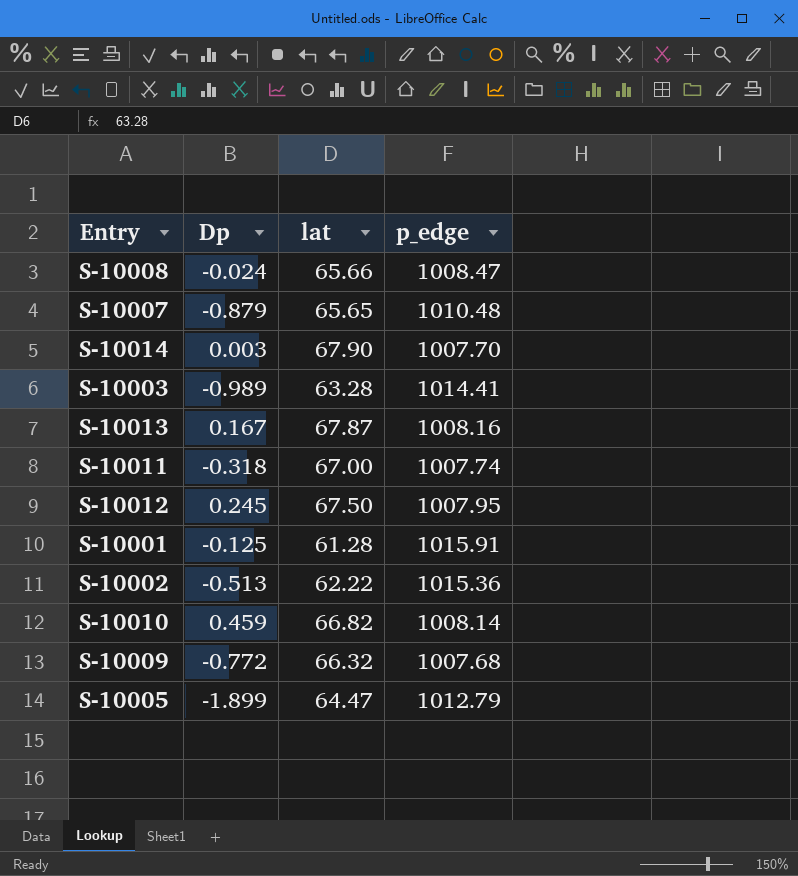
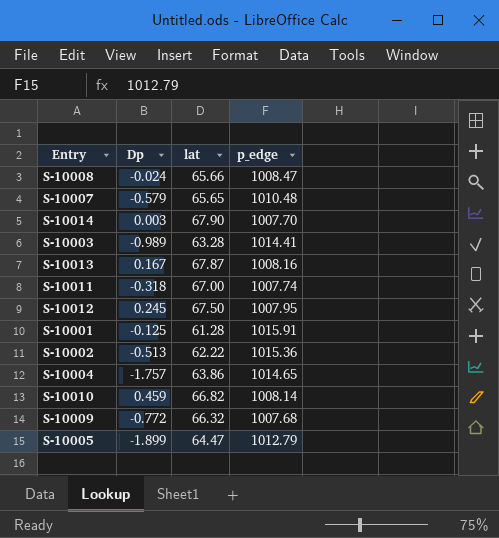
S-10007 | Dp: -0.879 -> -0.579
row S-10004: none -> -1.757 | 63.86 | 1014.65

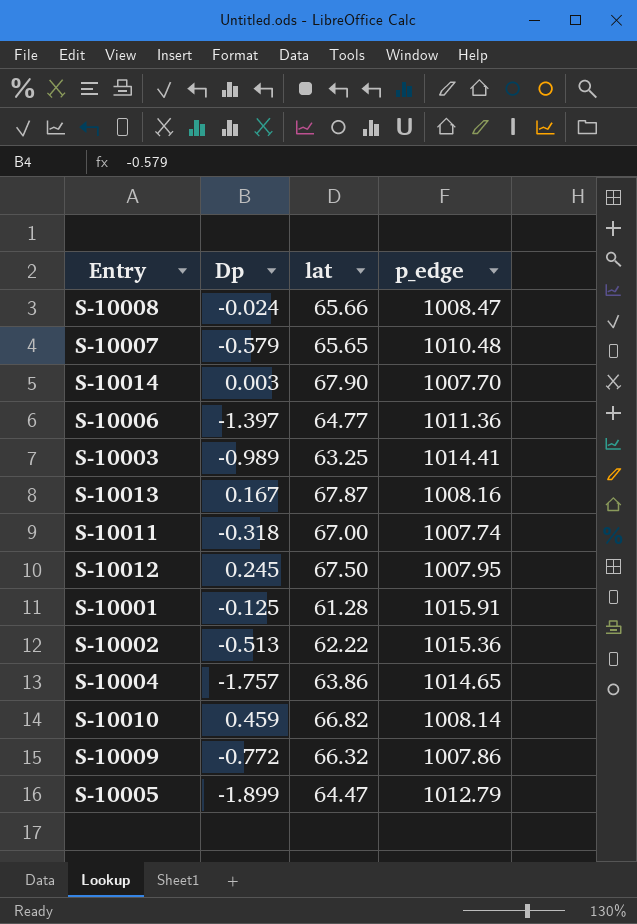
row S-10006: none -> -1.397 | 64.77 | 1011.36
S-10003 | lat: 63.28 -> 63.25
S-10009 | p_edge: 1007.68 -> 1007.86

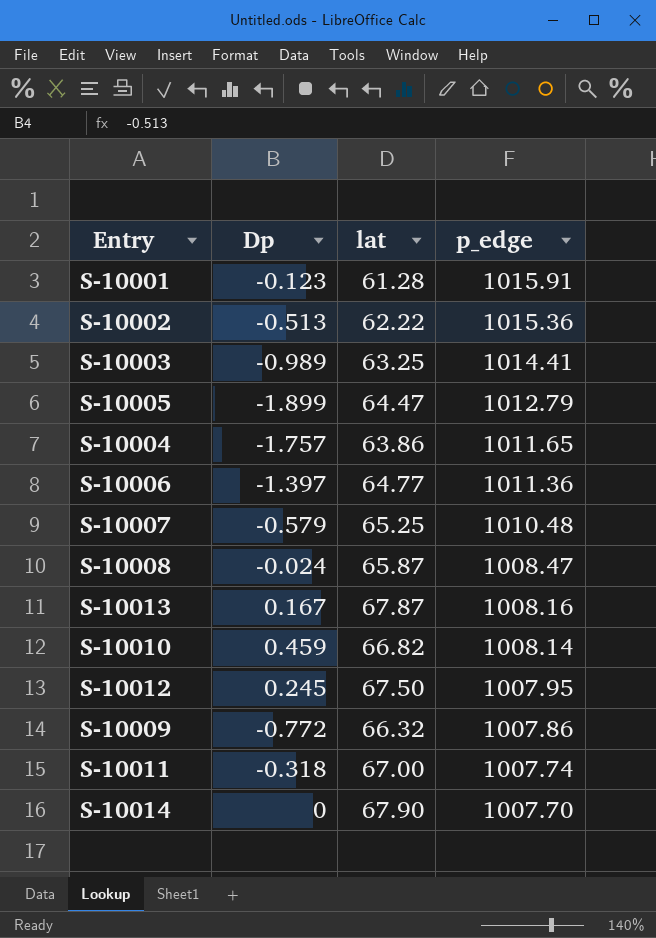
row order: none -> p_edge descending
S-10001 | Dp: -0.125 -> -0.123
S-10004 | p_edge: 1014.65 -> 1011.65
S-10007 | lat: 65.65 -> 65.25
S-10008 | lat: 65.66 -> 65.87
S-10014 | Dp: 0.003 -> 0

